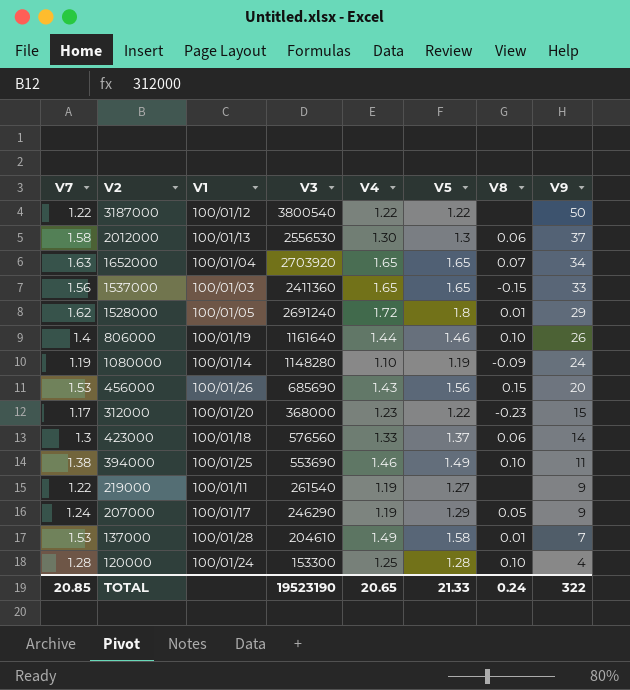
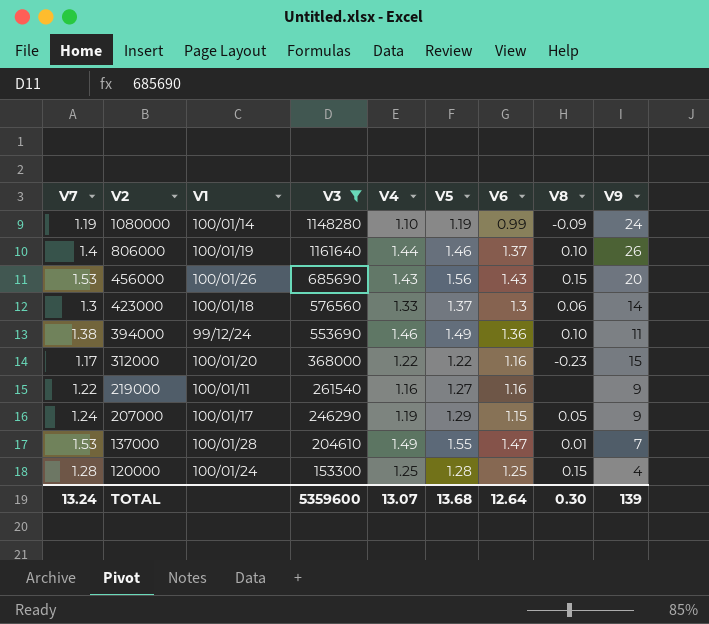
filter: none -> V3 <= 1161640
row order: V9 descending -> V2 descending
column V6 | position: none -> 7
394000 | V1: 100/01/25 -> 99/12/24
312000 | V4: 1.23 -> 1.22
219000 | V4: 1.19 -> 1.16
137000 | V5: 1.58 -> 1.55
120000 | V8: 0.10 -> 0.15
TOTAL | V7: 20.85 -> 13.24
TOTAL | V3: 19523190 -> 5359600
TOTAL | V4: 20.65 -> 13.07
TOTAL | V5: 21.33 -> 13.68
TOTAL | V8: 0.24 -> 0.30
TOTAL | V9: 322 -> 139

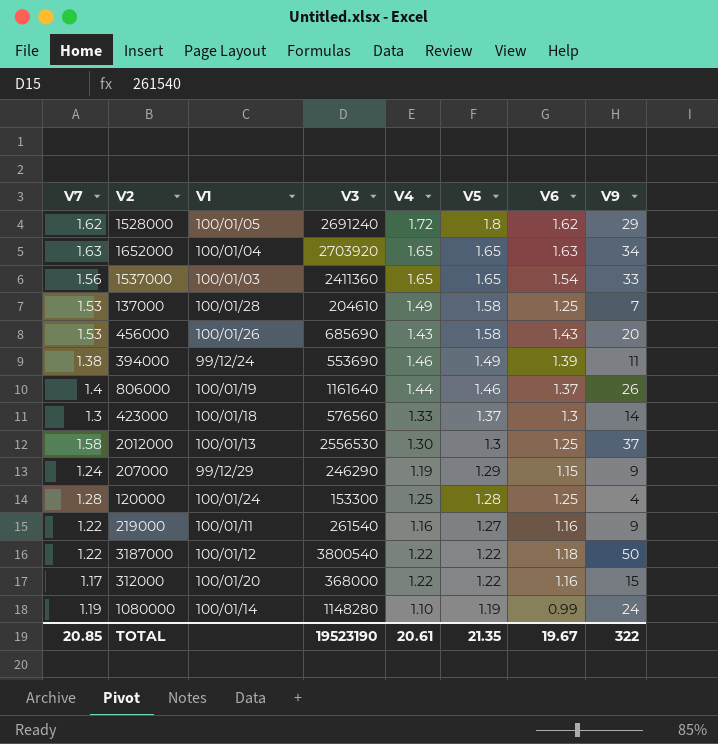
filter: V3 <= 1161640 -> none
row order: V2 descending -> V5 descending
column V8 | position: 8 -> none
137000 | V5: 1.55 -> 1.58
137000 | V6: 1.47 -> 1.25
456000 | V5: 1.56 -> 1.58
394000 | V6: 1.36 -> 1.39
207000 | V1: 100/01/17 -> 99/12/29
TOTAL | V7: 13.24 -> 20.85
TOTAL | V3: 5359600 -> 19523190
TOTAL | V4: 13.07 -> 20.61
TOTAL | V5: 13.68 -> 21.35
TOTAL | V6: 12.64 -> 19.67
TOTAL | V9: 139 -> 322

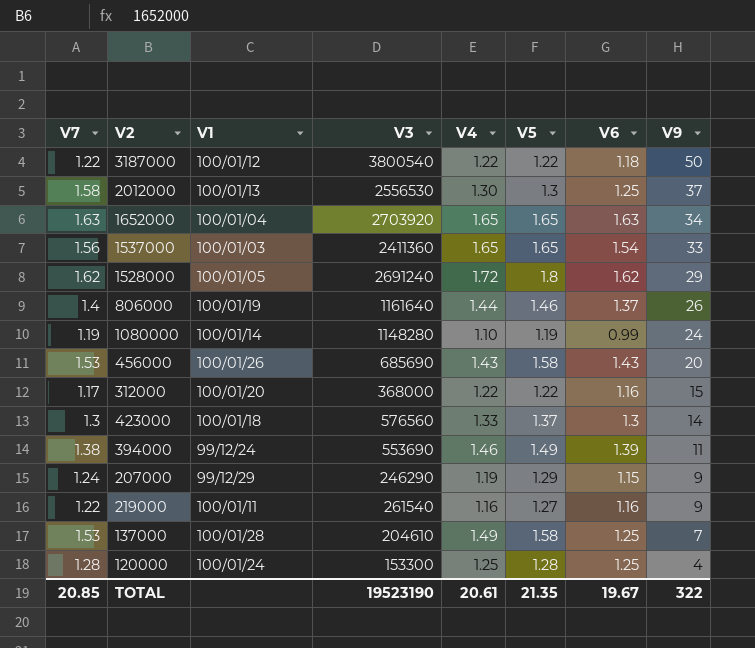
row order: V5 descending -> V9 descending

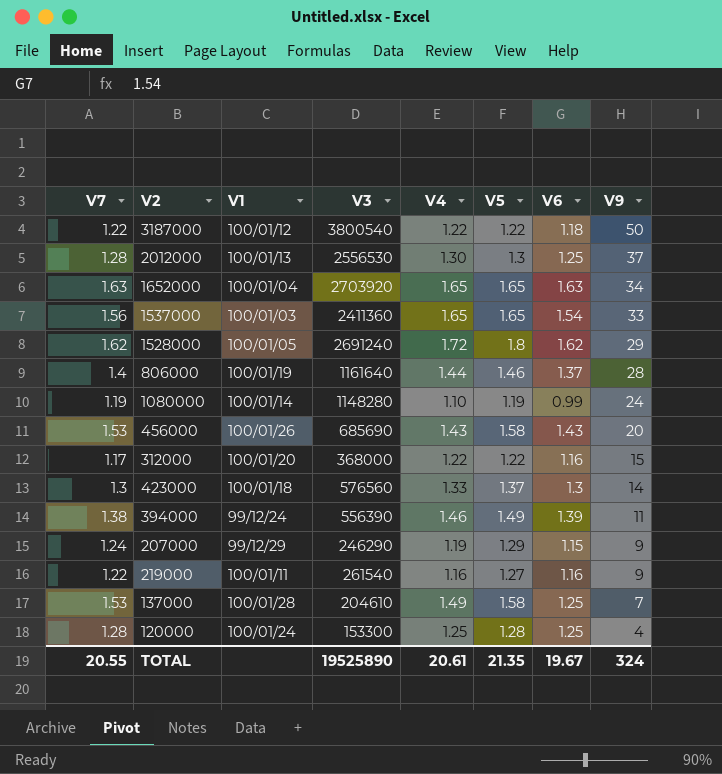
2012000 | V7: 1.58 -> 1.28
806000 | V9: 26 -> 28
394000 | V3: 553690 -> 556390
TOTAL | V7: 20.85 -> 20.55
TOTAL | V3: 19523190 -> 19525890
TOTAL | V9: 322 -> 324

